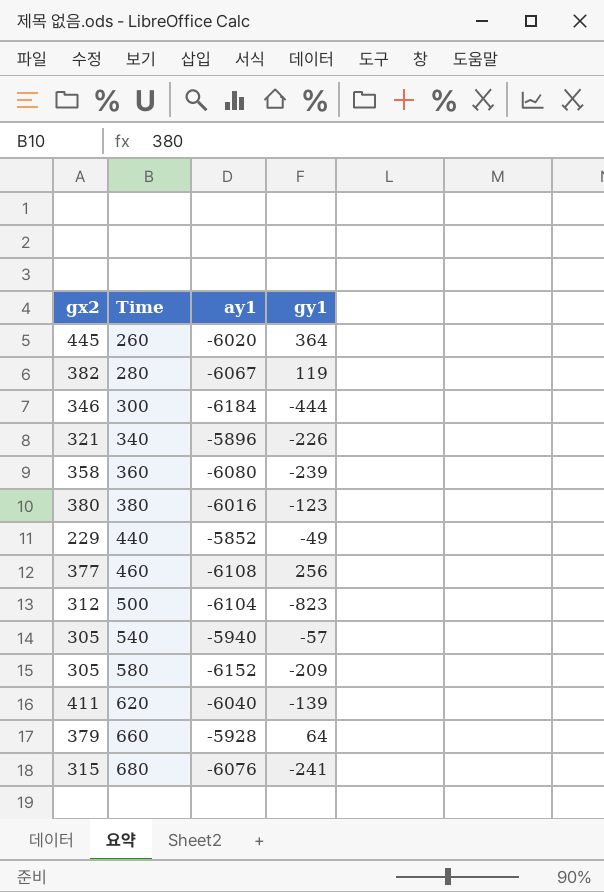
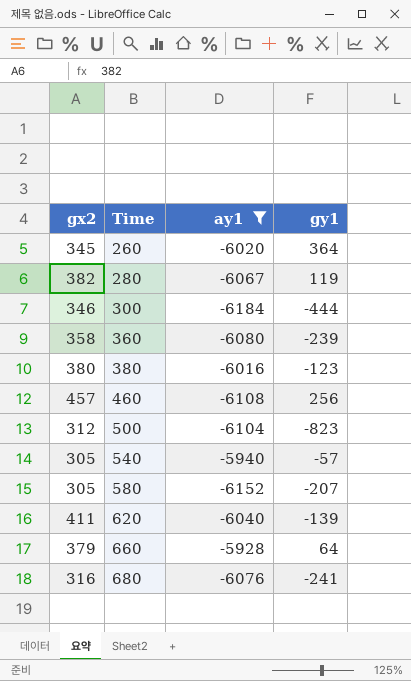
filter: none -> ay1 <= -5928
260 | gx2: 445 -> 345
460 | gx2: 377 -> 457
580 | gy1: -209 -> -207
680 | gx2: 315 -> 316

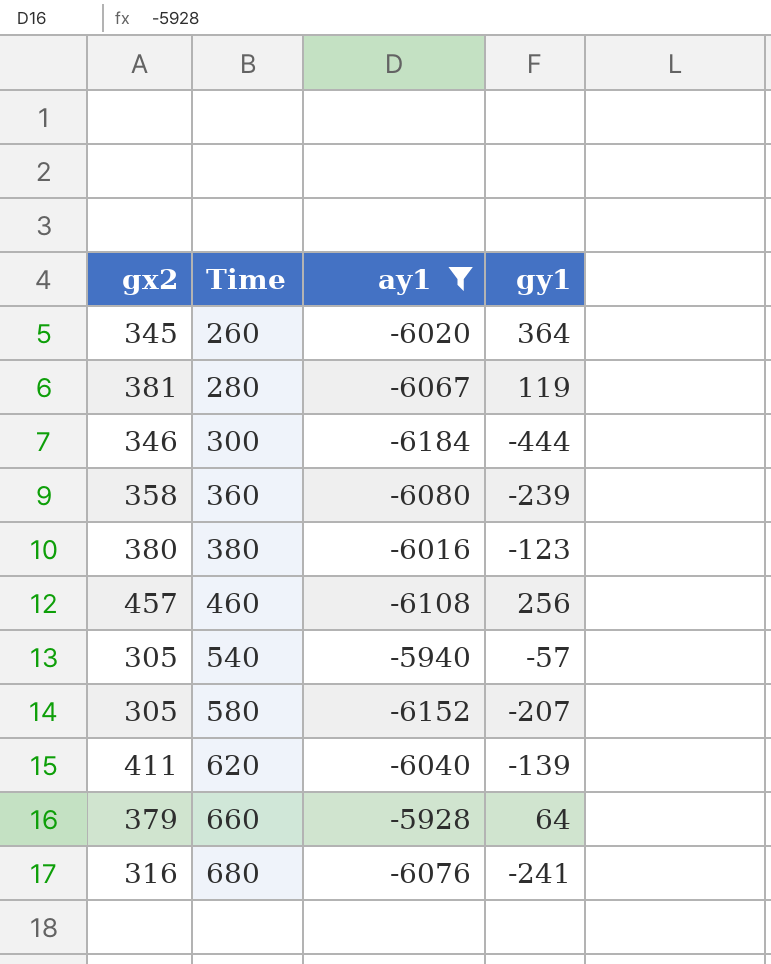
row 500: 312 | -6104 | -823 -> none
280 | gx2: 382 -> 381

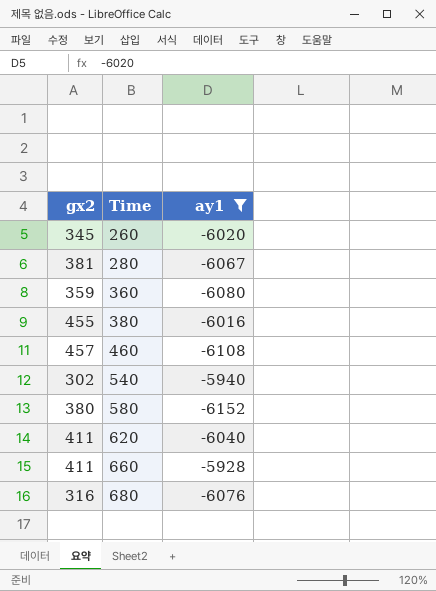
column gy1 | position: 4 -> none
row 300: 346 | -6184 | -444 -> none
360 | gx2: 358 -> 359
380 | gx2: 380 -> 455
540 | gx2: 305 -> 302
580 | gx2: 305 -> 380
660 | gx2: 379 -> 411

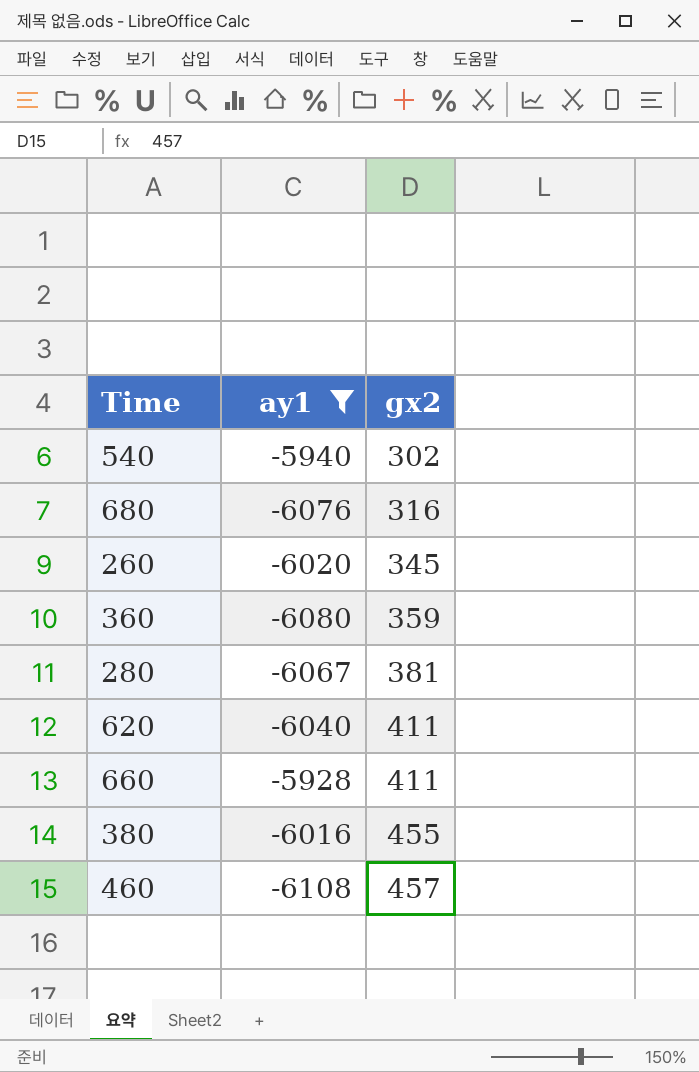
row order: Time ascending -> gx2 ascending
column gx2 | position: 1 -> 3
row 580: 380 | -6152 -> none

